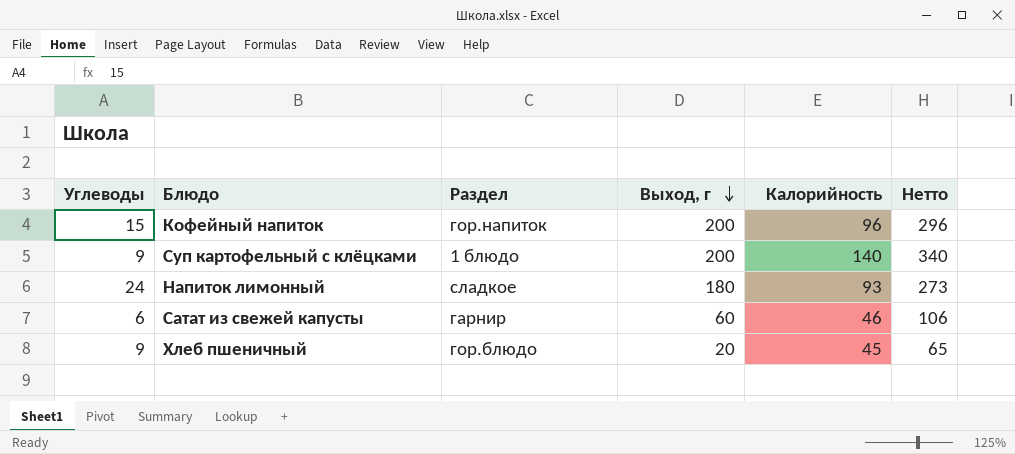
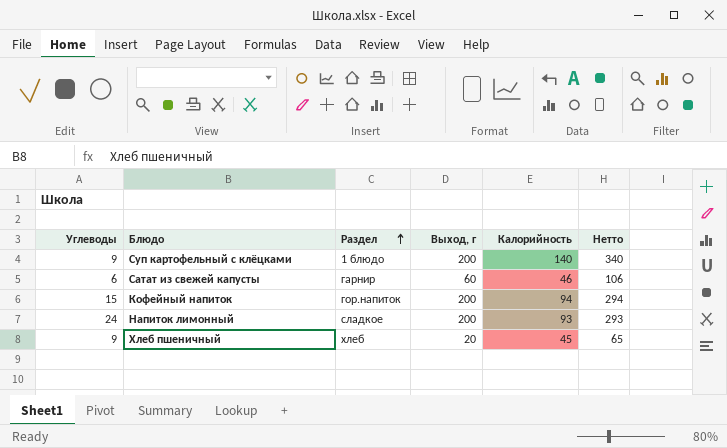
row order: Выход, г descending -> Раздел ascending
Кофейный напиток | Калорийность: 96 -> 94
Кофейный напиток | Нетто: 296 -> 294
Напиток лимонный | Выход, г: 180 -> 200
Напиток лимонный | Нетто: 273 -> 293
Хлеб пшеничный | Раздел: гор.блюдо -> хлеб

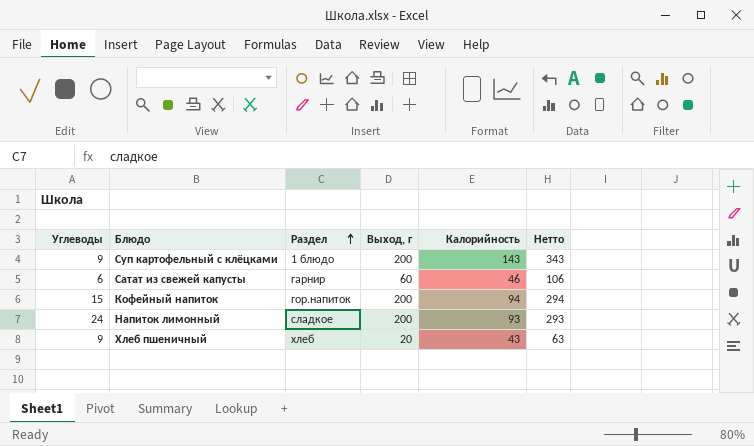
Суп картофельный с клёцками | Калорийность: 140 -> 143
Суп картофельный с клёцками | Нетто: 340 -> 343
Хлеб пшеничный | Калорийность: 45 -> 43
Хлеб пшеничный | Нетто: 65 -> 63

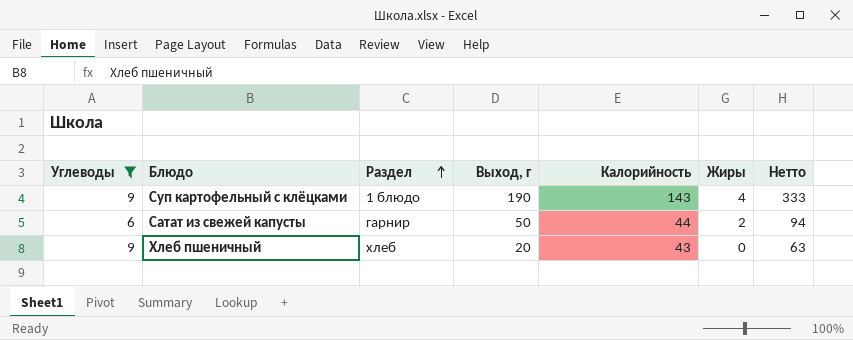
filter: none -> Углеводы <= 9
column Жиры | position: none -> 6
Суп картофельный с клёцками | Выход, г: 200 -> 190
Суп картофельный с клёцками | Нетто: 343 -> 333
Сатат из свежей капусты | Выход, г: 60 -> 50
Сатат из свежей капусты | Калорийность: 46 -> 44
Сатат из свежей капусты | Нетто: 106 -> 94

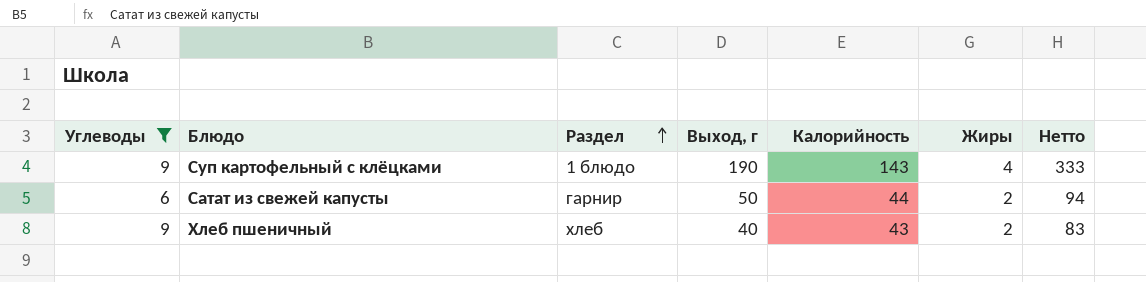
Хлеб пшеничный | Выход, г: 20 -> 40
Хлеб пшеничный | Жиры: 0 -> 2
Хлеб пшеничный | Нетто: 63 -> 83

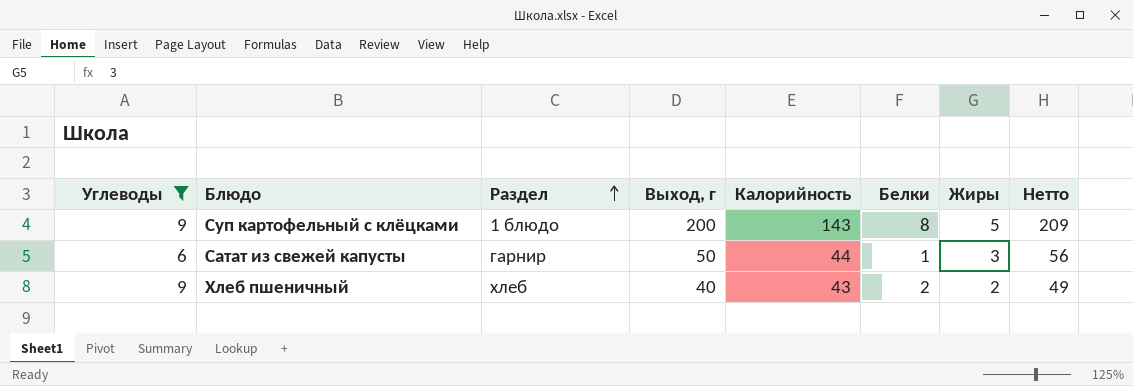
column Белки | position: none -> 6
column Нетто | formula: [Выход, г] + [Калорийность] -> [Углеводы] + [Выход, г]
Суп картофельный с клёцками | Выход, г: 190 -> 200
Суп картофельный с клёцками | Жиры: 4 -> 5
Сатат из свежей капусты | Жиры: 2 -> 3

